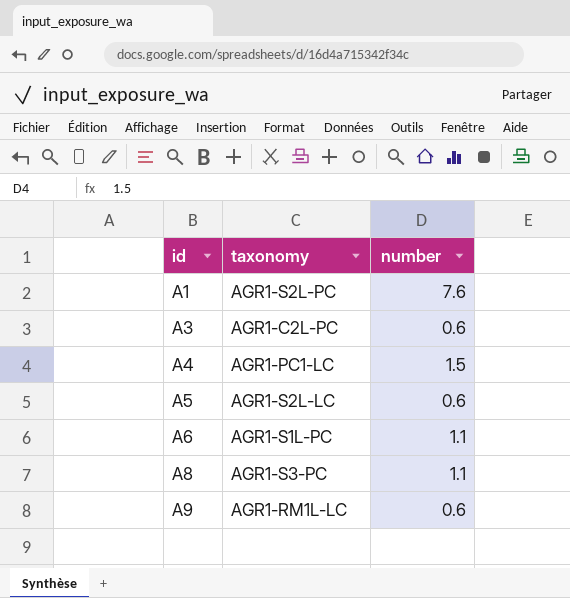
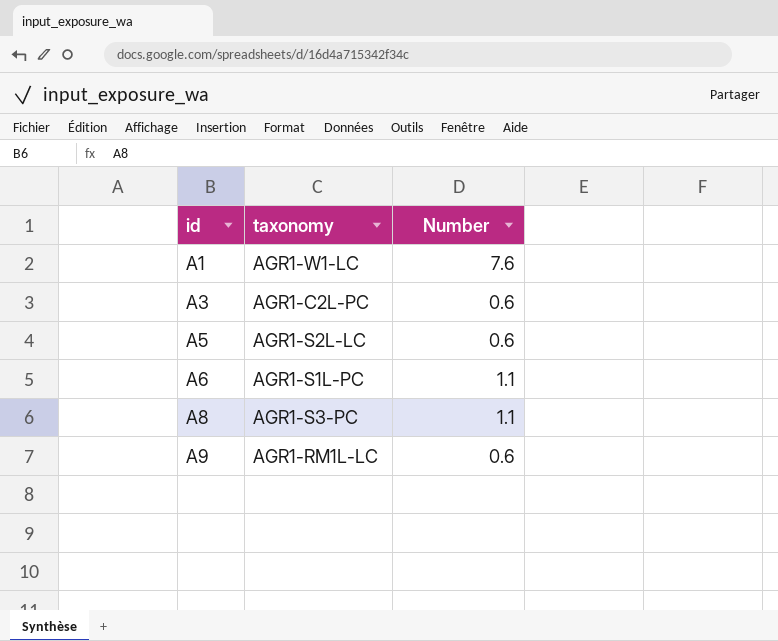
column name: number -> Number
row A4: AGR1-PC1-LC | 1.5 -> none
A1 | taxonomy: AGR1-S2L-PC -> AGR1-W1-LC

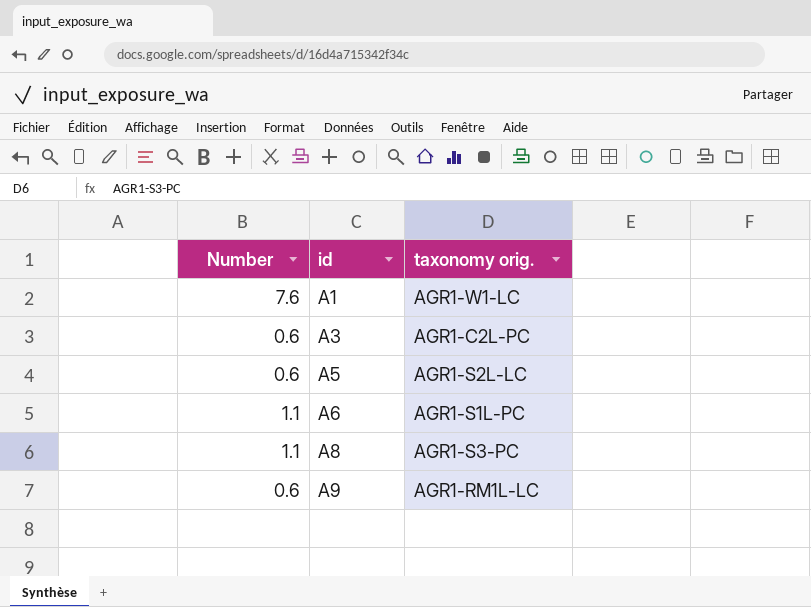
column Number | position: 3 -> 1
column name: taxonomy -> taxonomy orig.

